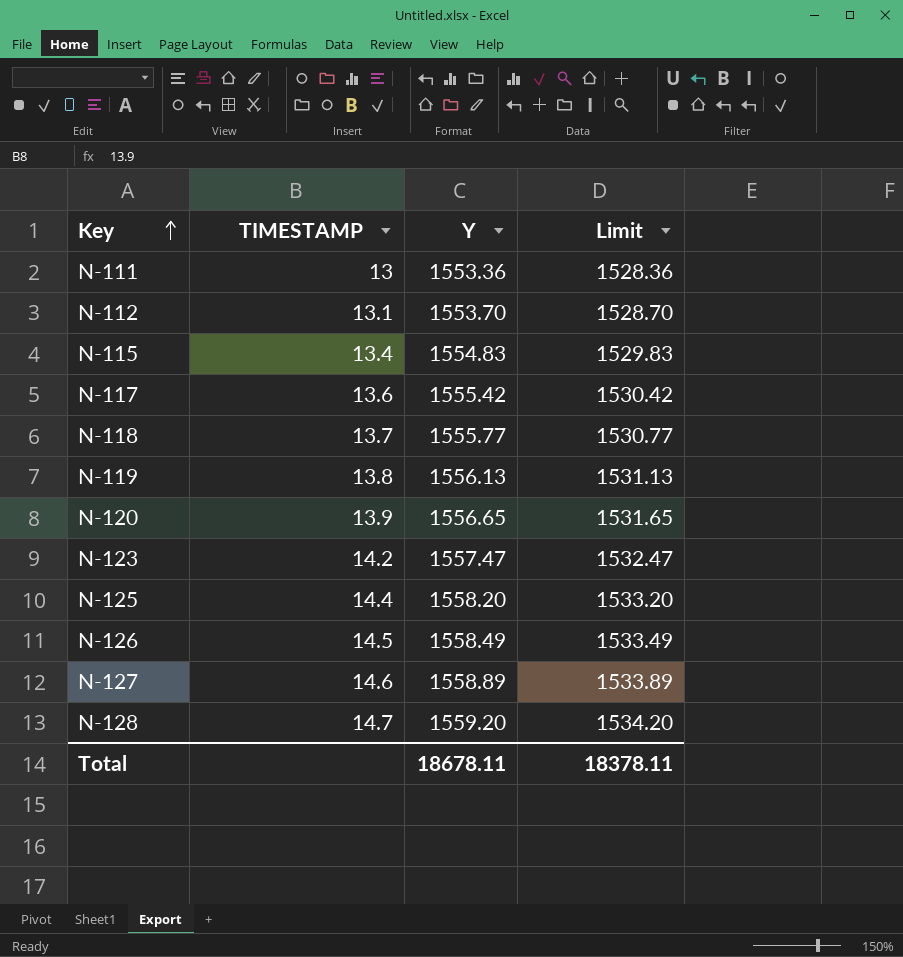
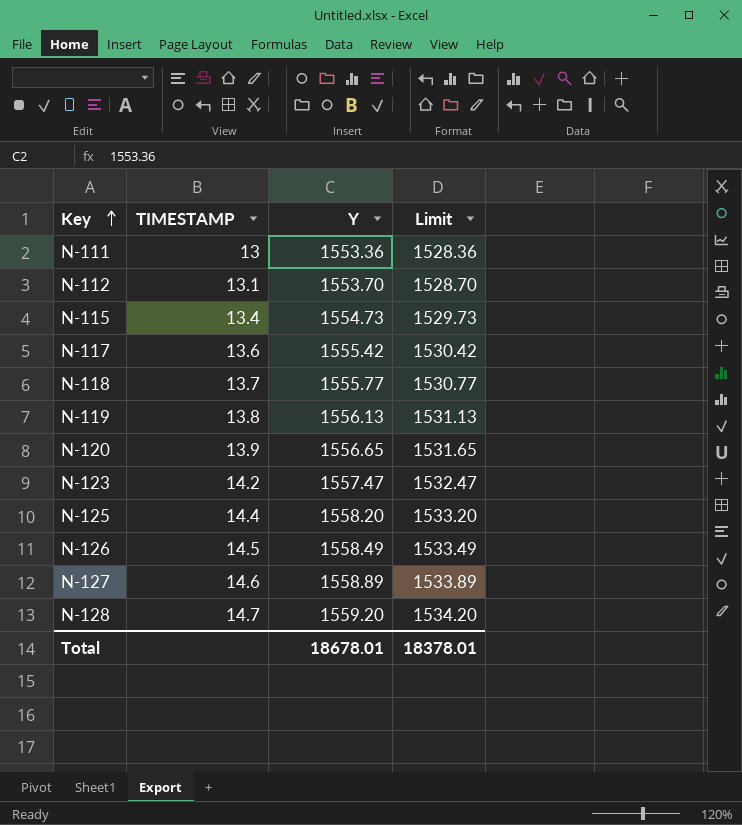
N-115 | Y: 1554.83 -> 1554.73
N-115 | Limit: 1529.83 -> 1529.73
Total | Y: 18678.11 -> 18678.01
Total | Limit: 18378.11 -> 18378.01

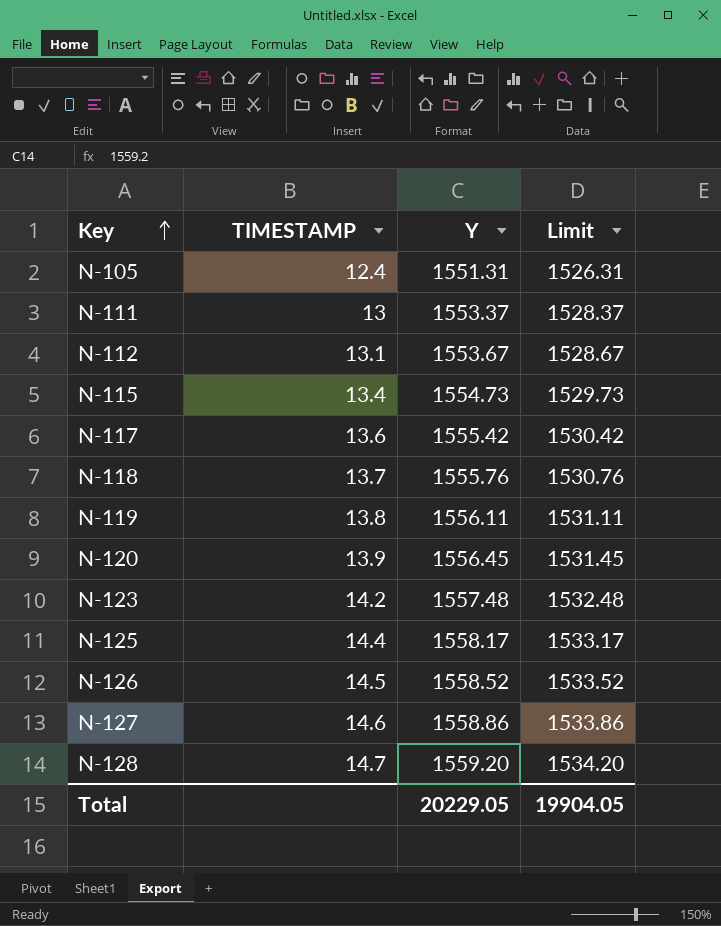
row N-105: none -> 12.4 | 1551.31 | 1526.31
N-111 | Y: 1553.36 -> 1553.37
N-111 | Limit: 1528.36 -> 1528.37
N-112 | Y: 1553.70 -> 1553.67
N-112 | Limit: 1528.70 -> 1528.67
N-118 | Y: 1555.77 -> 1555.76
N-118 | Limit: 1530.77 -> 1530.76
N-119 | Y: 1556.13 -> 1556.11
N-119 | Limit: 1531.13 -> 1531.11
N-120 | Y: 1556.65 -> 1556.45
N-120 | Limit: 1531.65 -> 1531.45
N-123 | Y: 1557.47 -> 1557.48
N-123 | Limit: 1532.47 -> 1532.48
N-125 | Y: 1558.20 -> 1558.17
N-125 | Limit: 1533.20 -> 1533.17
N-126 | Y: 1558.49 -> 1558.52
N-126 | Limit: 1533.49 -> 1533.52
N-127 | Y: 1558.89 -> 1558.86
N-127 | Limit: 1533.89 -> 1533.86
Total | Y: 18678.01 -> 20229.05
Total | Limit: 18378.01 -> 19904.05

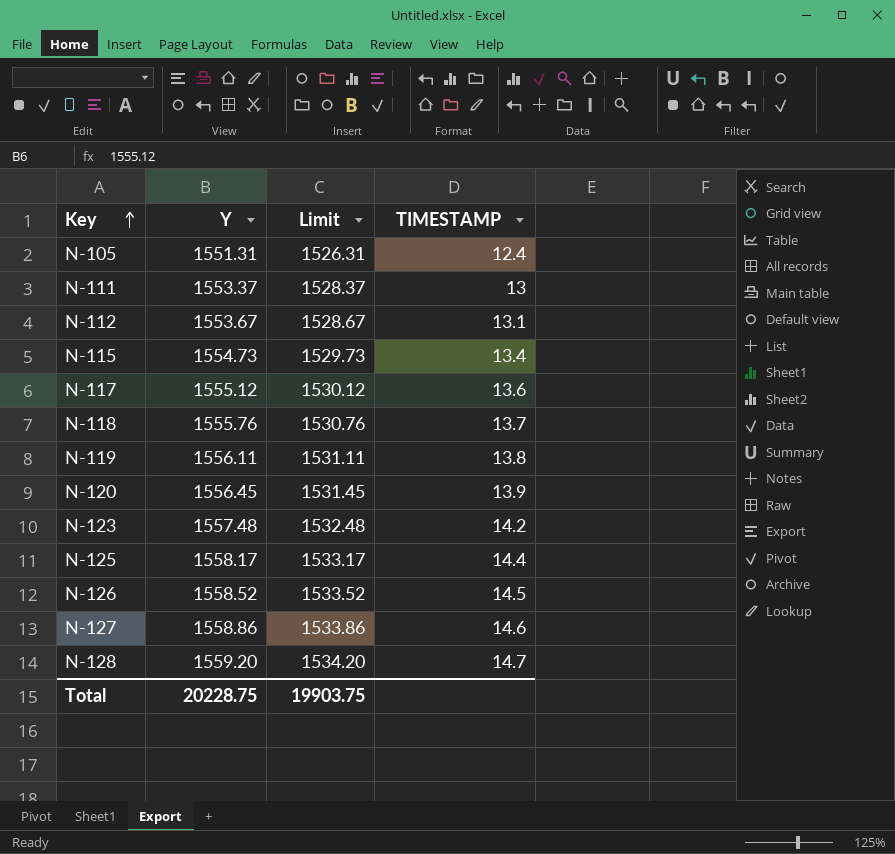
column TIMESTAMP | position: 2 -> 4
N-117 | Y: 1555.42 -> 1555.12
N-117 | Limit: 1530.42 -> 1530.12
Total | Y: 20229.05 -> 20228.75
Total | Limit: 19904.05 -> 19903.75

